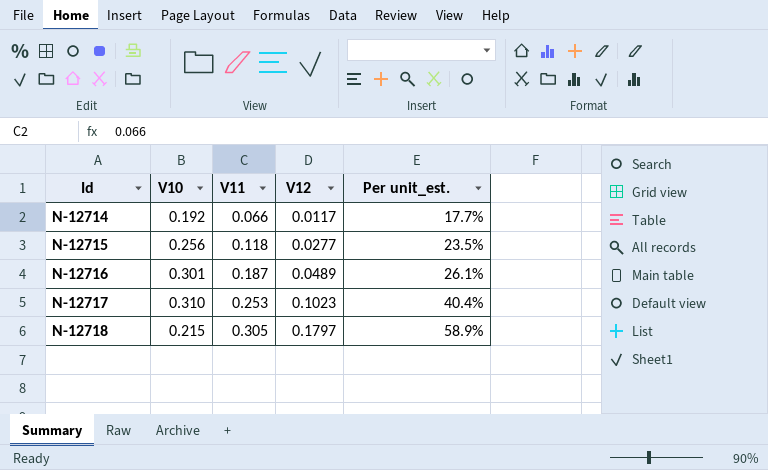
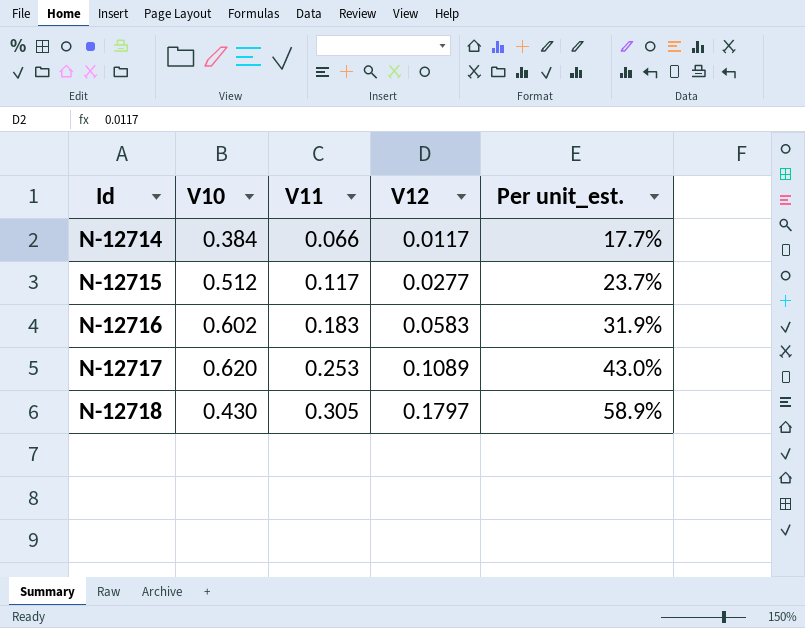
N-12714 | V10: 0.192 -> 0.384
N-12715 | V10: 0.256 -> 0.512
N-12715 | V11: 0.118 -> 0.117
N-12715 | Per unit_est.: 23.5% -> 23.7%
N-12716 | V10: 0.301 -> 0.602
N-12716 | V11: 0.187 -> 0.183
N-12716 | V12: 0.0489 -> 0.0583
N-12716 | Per unit_est.: 26.1% -> 31.9%
N-12717 | V10: 0.310 -> 0.620
N-12717 | V12: 0.1023 -> 0.1089
N-12717 | Per unit_est.: 40.4% -> 43.0%
N-12718 | V10: 0.215 -> 0.430

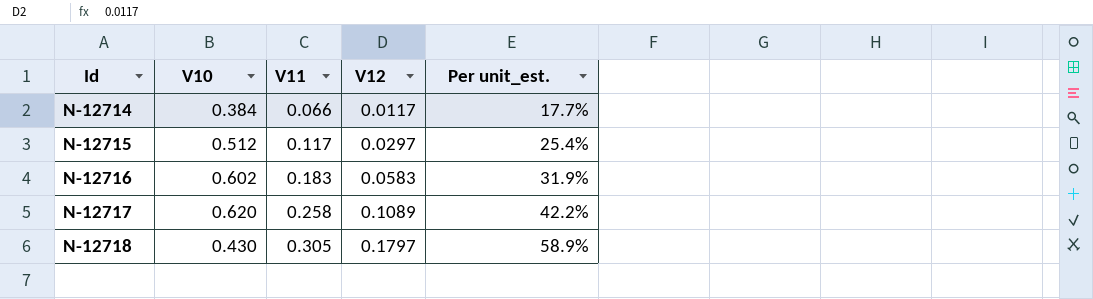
N-12715 | V12: 0.0277 -> 0.0297
N-12715 | Per unit_est.: 23.7% -> 25.4%
N-12717 | V11: 0.253 -> 0.258
N-12717 | Per unit_est.: 43.0% -> 42.2%

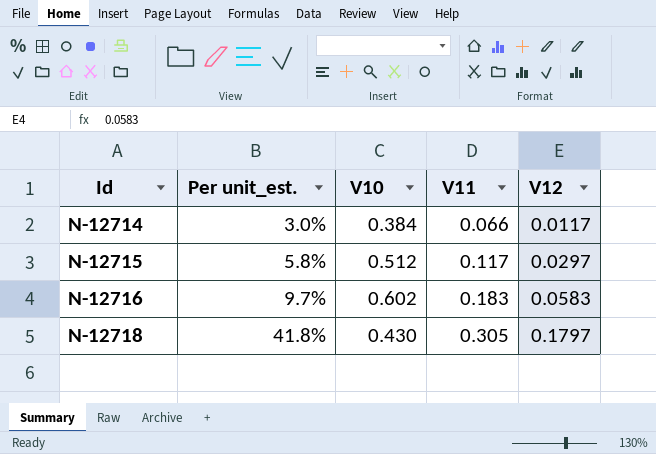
column Per unit_est. | formula: [V12] / [V11] -> [V12] / [V10]
column Per unit_est. | position: 5 -> 2
row N-12717: 0.620 | 0.258 | 0.1089 | 42.2% -> none

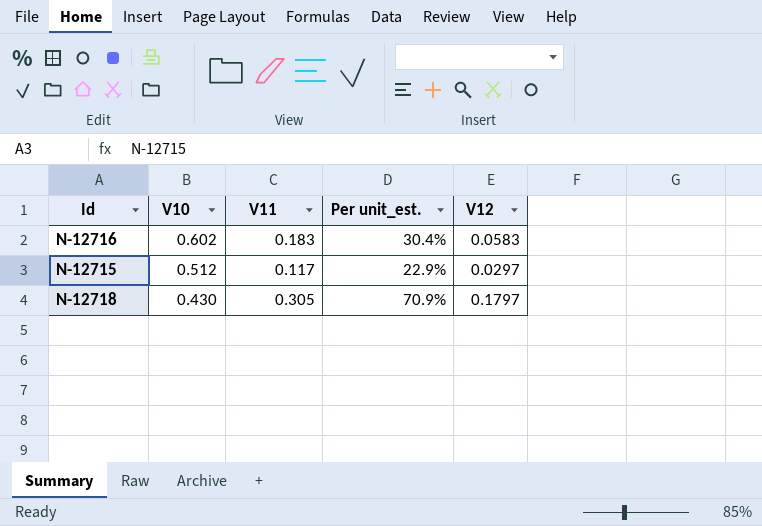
row order: Id ascending -> V10 descending
column Per unit_est. | formula: [V12] / [V10] -> [V11] / [V10]
column Per unit_est. | position: 2 -> 4
row N-12714: 3.0% | 0.384 | 0.066 | 0.0117 -> none

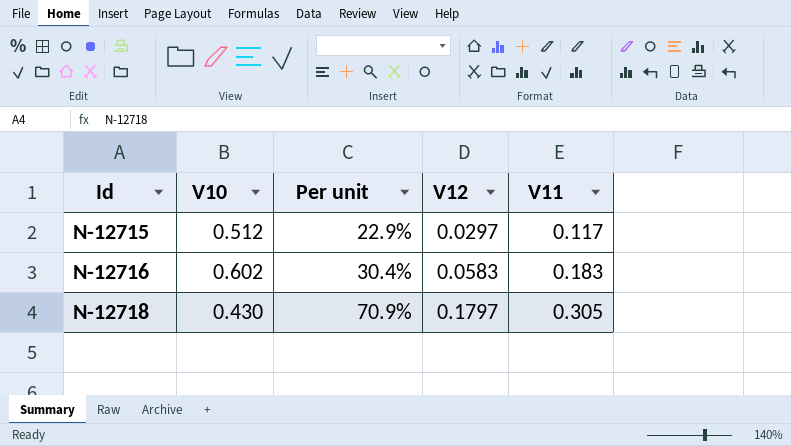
row order: V10 descending -> Id ascending
column name: Per unit_est. -> Per unit
column V11 | position: 3 -> 5

